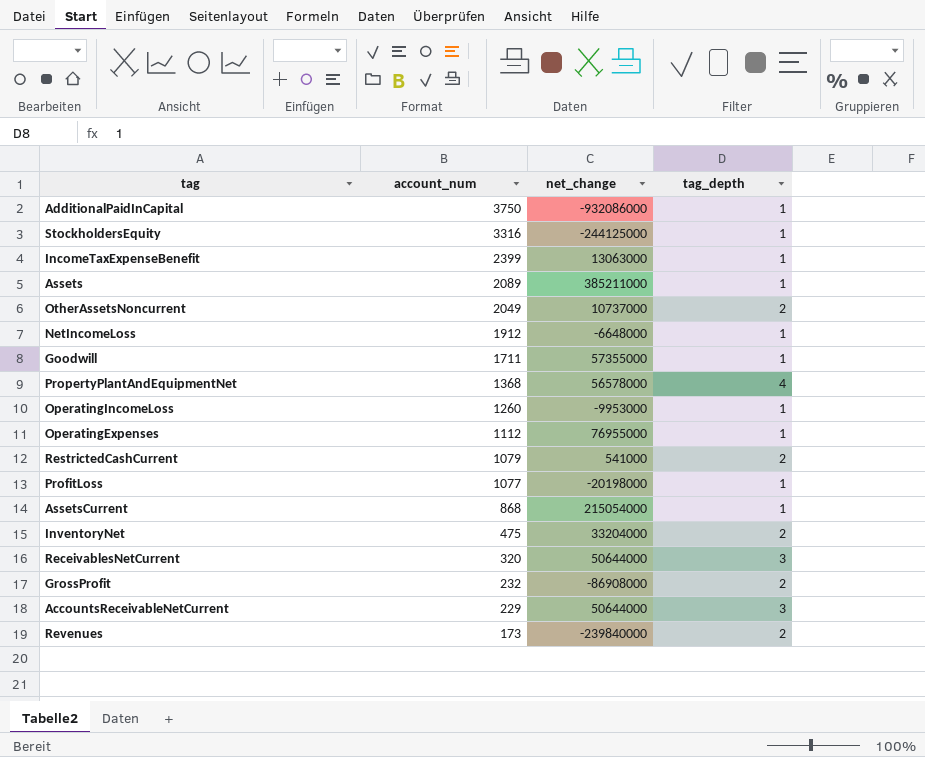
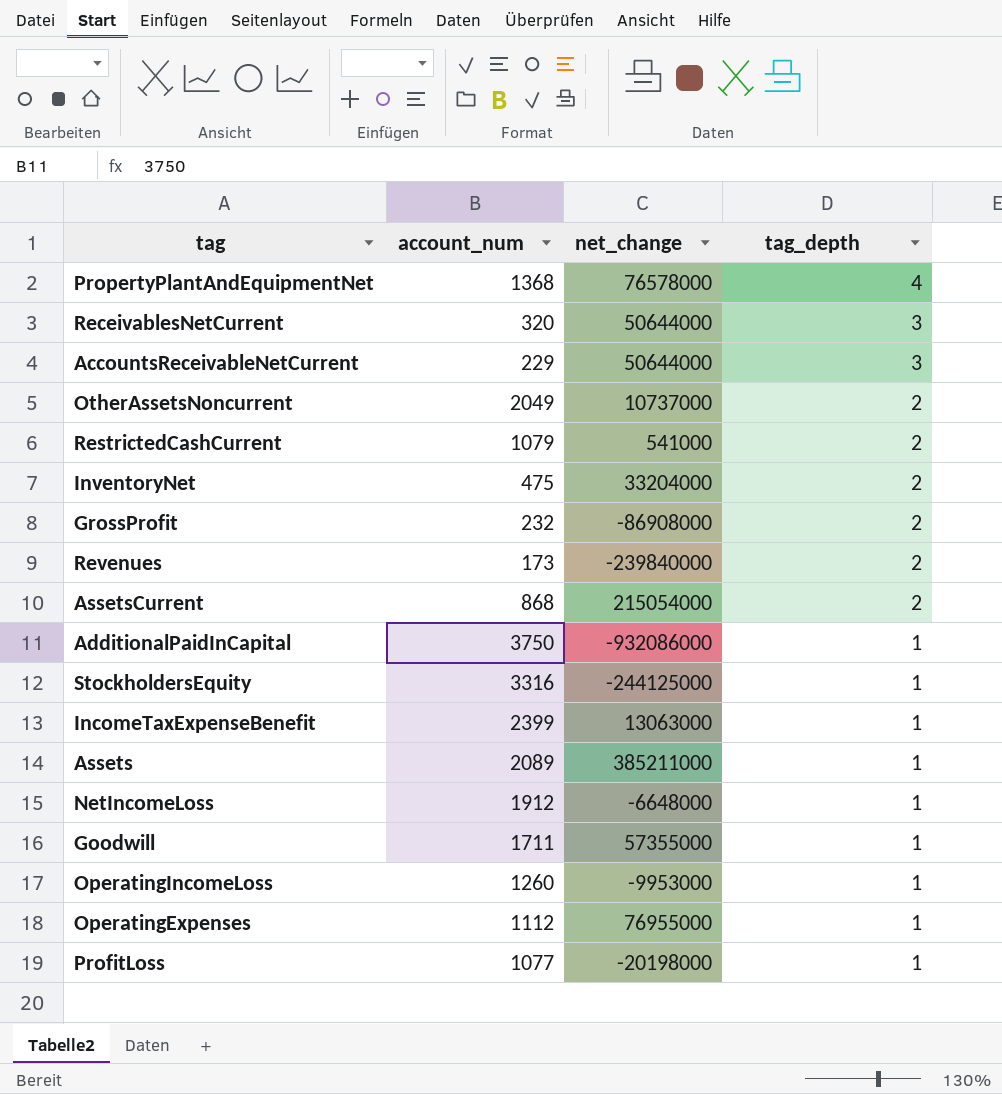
row order: account_num descending -> tag_depth descending
PropertyPlantAndEquipmentNet | net_change: 56578000 -> 76578000
AssetsCurrent | tag_depth: 1 -> 2

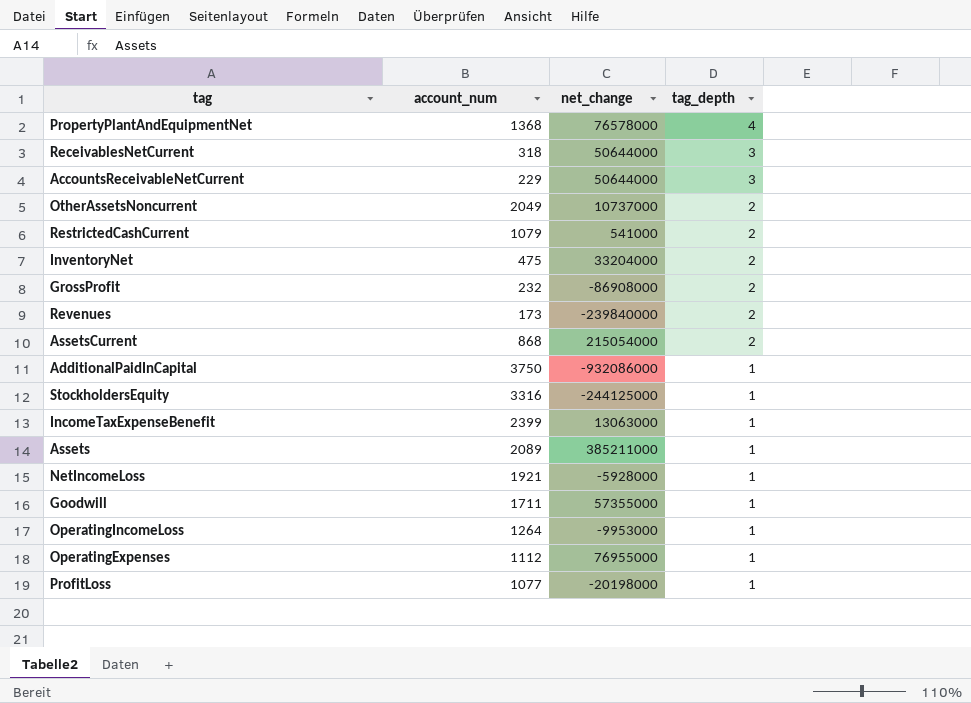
ReceivablesNetCurrent | account_num: 320 -> 318
NetIncomeLoss | account_num: 1912 -> 1921
NetIncomeLoss | net_change: -6648000 -> -5928000
OperatingIncomeLoss | account_num: 1260 -> 1264

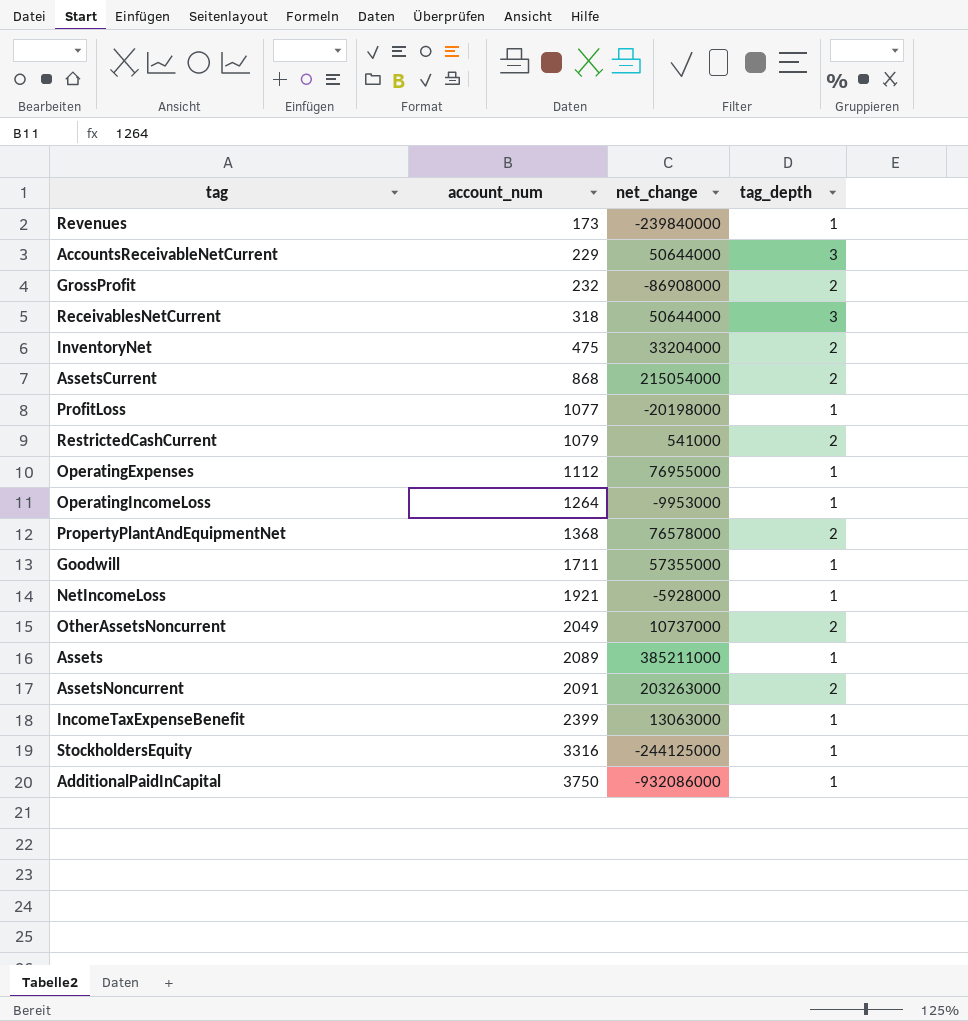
row order: tag_depth descending -> account_num ascending
Revenues | tag_depth: 2 -> 1
PropertyPlantAndEquipmentNet | tag_depth: 4 -> 2
row AssetsNoncurrent: none -> 2091 | 203263000 | 2

